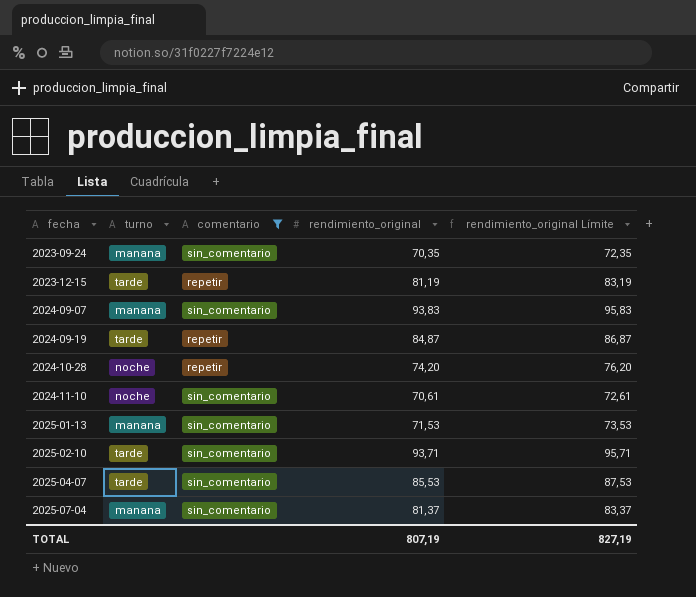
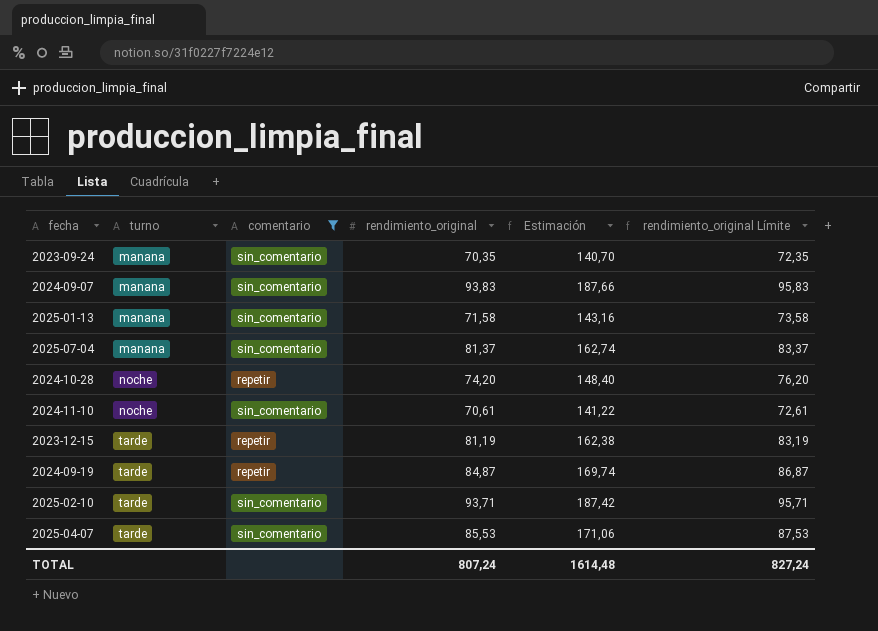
row order: fecha ascending -> turno ascending
column Estimación | formula: none -> [rendimiento_original] * 2
2025-01-13 | rendimiento_original: 71,53 -> 71,58
2025-01-13 | rendimiento_original Límite: 73,53 -> 73,58
TOTAL | rendimiento_original: 807,19 -> 807,24
TOTAL | rendimiento_original Límite: 827,19 -> 827,24

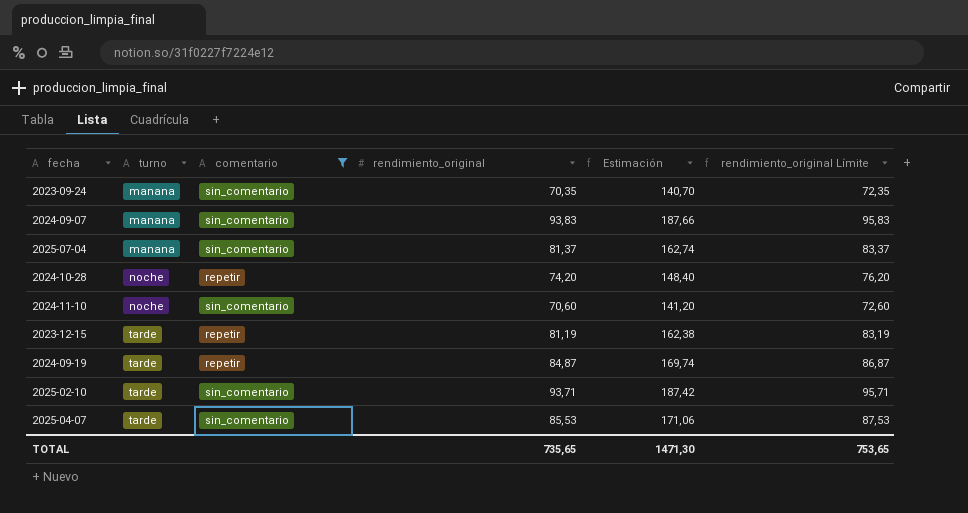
row 2025-01-13: manana | sin_comentario | 71,58 | 143,16 | 73,58 -> none
2024-11-10 | rendimiento_original: 70,61 -> 70,60
2024-11-10 | Estimación: 141,22 -> 141,20
2024-11-10 | rendimiento_original Límite: 72,61 -> 72,60
TOTAL | rendimiento_original: 807,24 -> 735,65
TOTAL | Estimación: 1614,48 -> 1471,30
TOTAL | rendimiento_original Límite: 827,24 -> 753,65

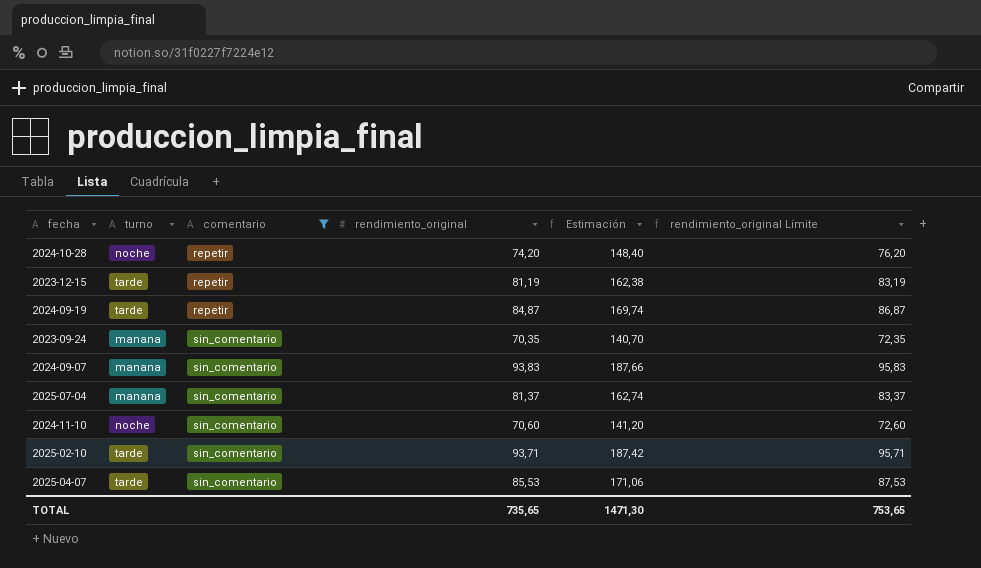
row order: turno ascending -> comentario ascending

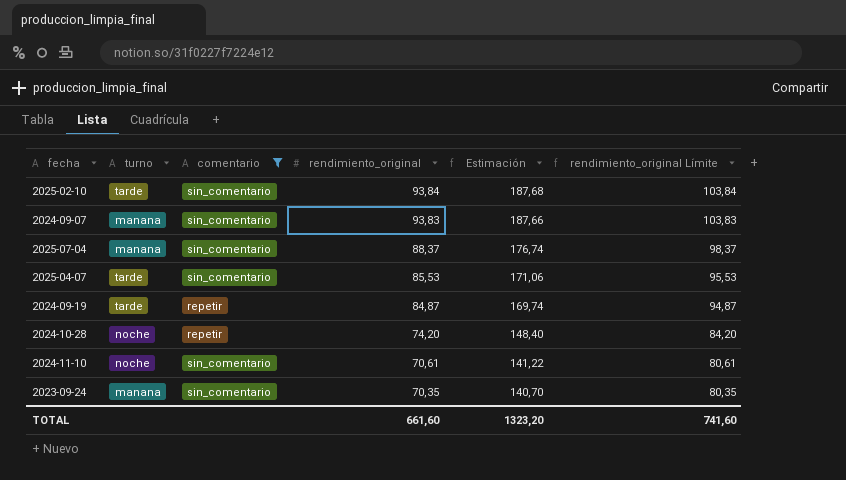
row order: comentario ascending -> rendimiento_original descending
column rendimiento_original Límite | formula: [rendimiento_original] + 2 -> [rendimiento_original] + 10
row 2023-12-15: tarde | repetir | 81,19 | 162,38 | 83,19 -> none
2025-02-10 | rendimiento_original: 93,71 -> 93,84
2025-02-10 | Estimación: 187,42 -> 187,68
2025-07-04 | rendimiento_original: 81,37 -> 88,37
2025-07-04 | Estimación: 162,74 -> 176,74
2024-11-10 | rendimiento_original: 70,60 -> 70,61
2024-11-10 | Estimación: 141,20 -> 141,22
TOTAL | rendimiento_original: 735,65 -> 661,60
TOTAL | Estimación: 1471,30 -> 1323,20
TOTAL | rendimiento_original Límite: 753,65 -> 741,60

